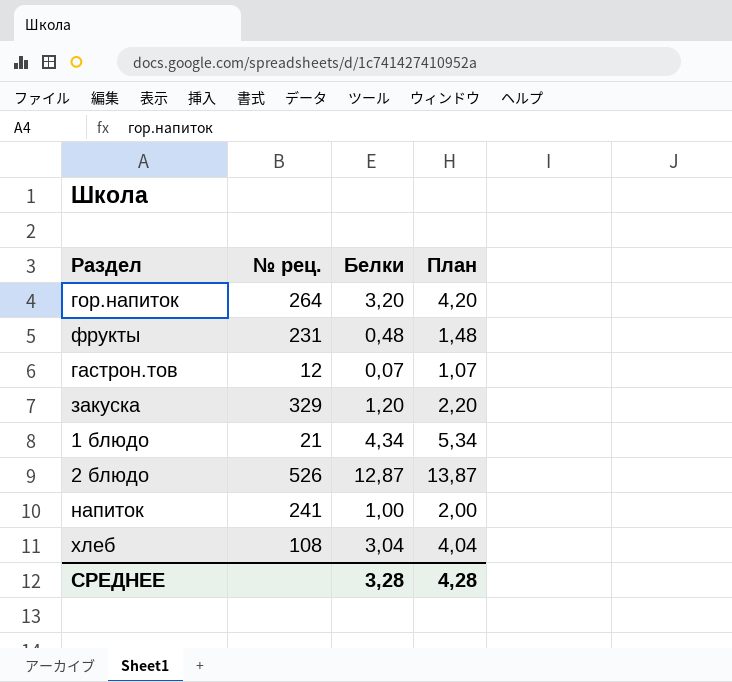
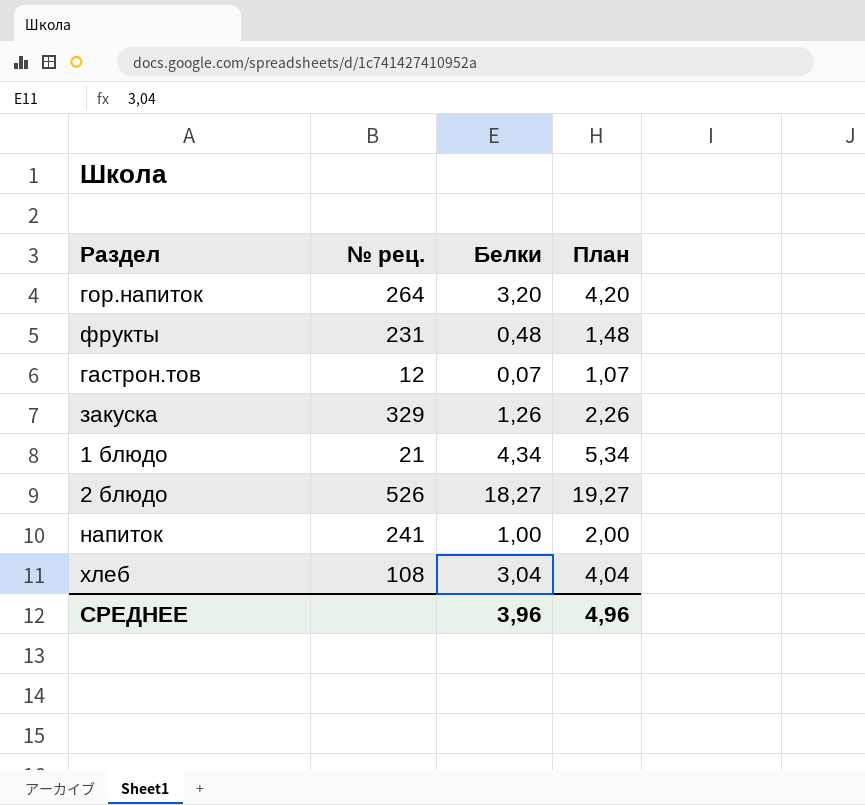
закуска | Белки: 1,20 -> 1,26
закуска | План: 2,20 -> 2,26
2 блюдо | Белки: 12,87 -> 18,27
2 блюдо | План: 13,87 -> 19,27
СРЕДНЕЕ | Белки: 3,28 -> 3,96
СРЕДНЕЕ | План: 4,28 -> 4,96

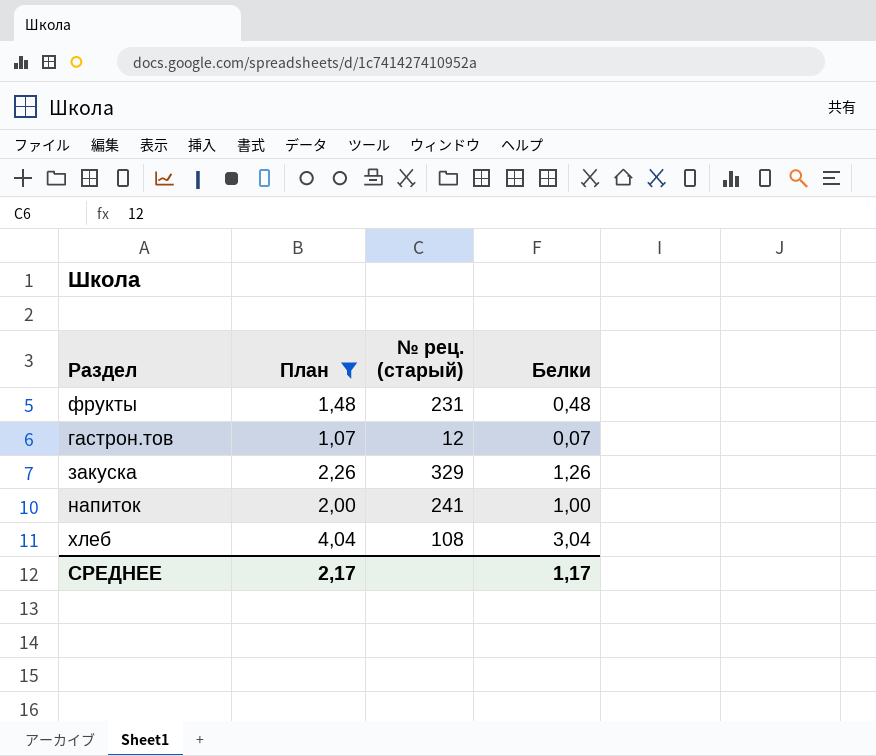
filter: none -> План <= 4,04
column План | position: 4 -> 2
column name: № рец. -> № рец. (старый)
СРЕДНЕЕ | План: 4,96 -> 2,17
СРЕДНЕЕ | Белки: 3,96 -> 1,17

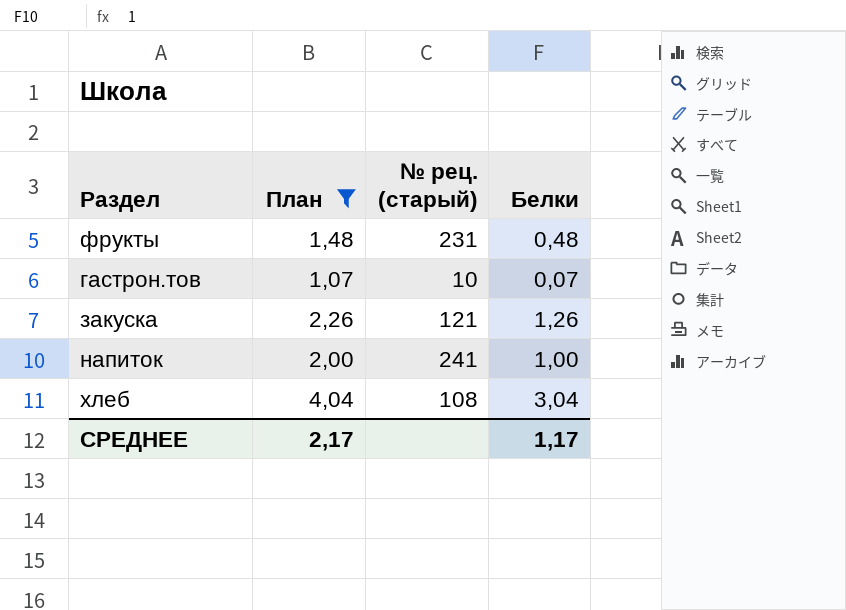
гастрон.тов | № рец. (старый): 12 -> 10
закуска | № рец. (старый): 329 -> 121

